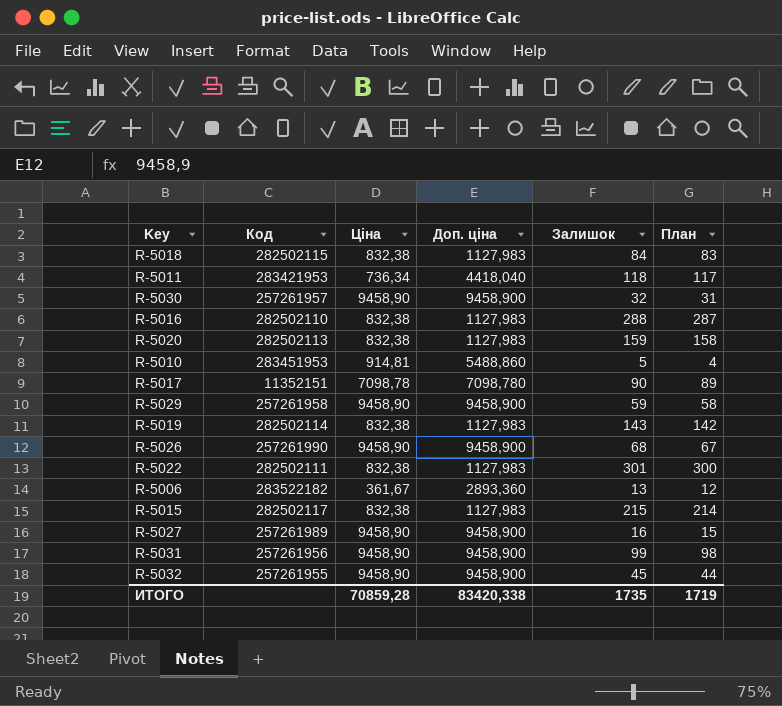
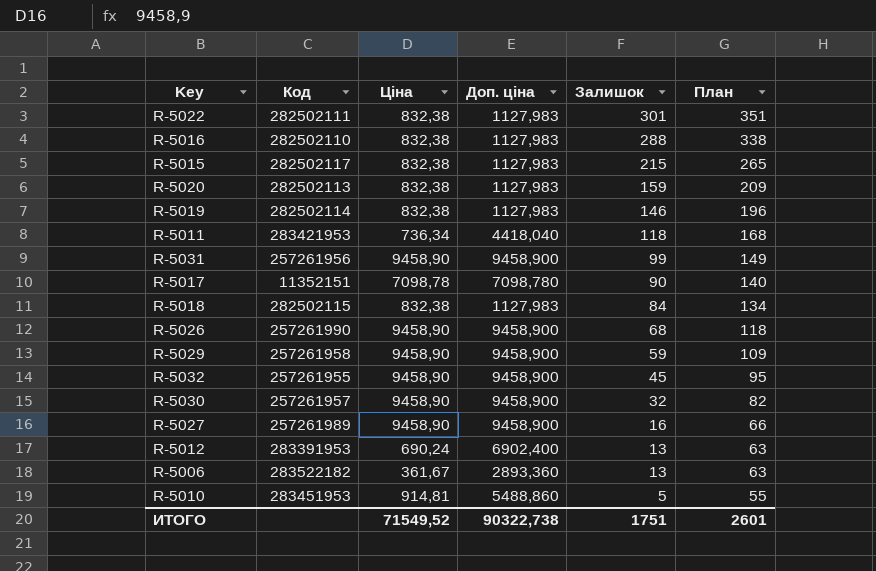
row order: none -> Залишок descending
column План | formula: [Залишок] - 1 -> [Залишок] + 50
R-5019 | Залишок: 143 -> 146
row R-5012: none -> 283391953 | 690,24 | 6902,400 | 13 | 63
ИТОГО | Ціна: 70859,28 -> 71549,52
ИТОГО | Доп. ціна: 83420,338 -> 90322,738
ИТОГО | Залишок: 1735 -> 1751
ИТОГО | План: 1719 -> 2601

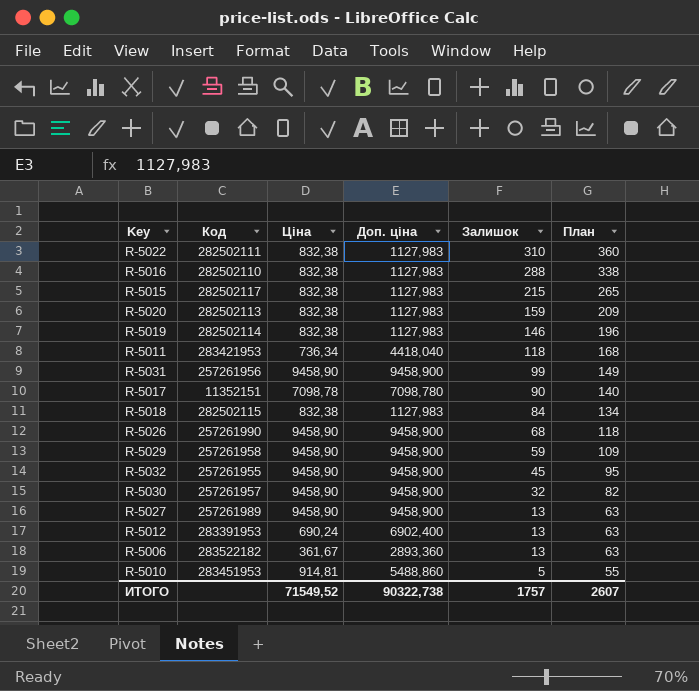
R-5022 | Залишок: 301 -> 310
R-5022 | План: 351 -> 360
R-5027 | Залишок: 16 -> 13
R-5027 | План: 66 -> 63
ИТОГО | Залишок: 1751 -> 1757
ИТОГО | План: 2601 -> 2607

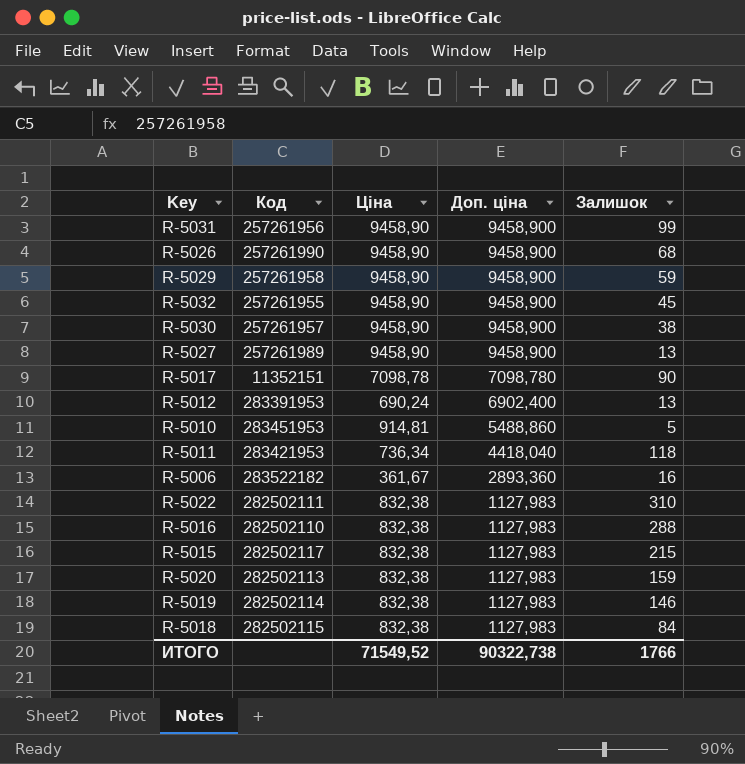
row order: Залишок descending -> Доп. ціна descending
column План | formula: [Залишок] + 50 -> none
R-5030 | Залишок: 32 -> 38
R-5006 | Залишок: 13 -> 16
ИТОГО | Залишок: 1757 -> 1766

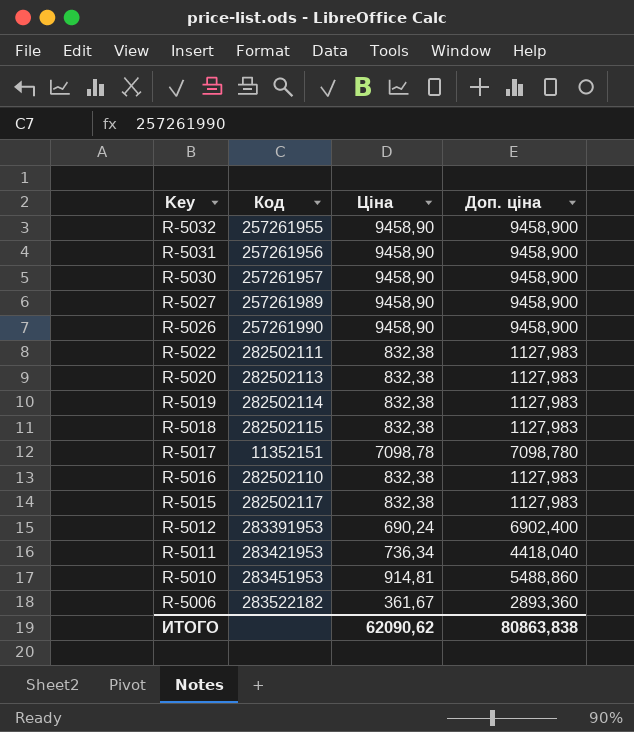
row order: Доп. ціна descending -> Key descending
column Залишок | position: 5 -> none
row R-5029: 257261958 | 9458,90 | 9458,900 | 59 -> none
ИТОГО | Ціна: 71549,52 -> 62090,62
ИТОГО | Доп. ціна: 90322,738 -> 80863,838

